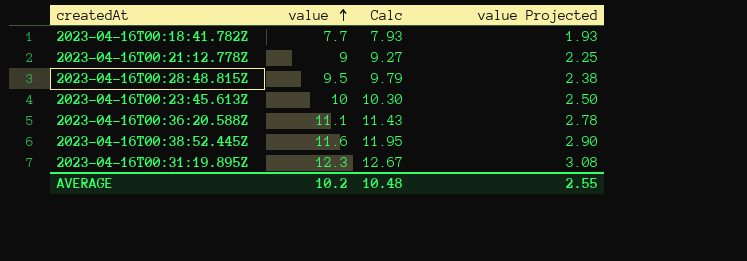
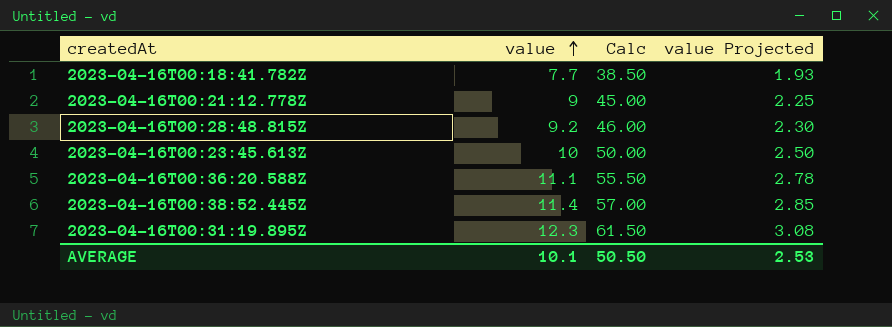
column Calc | formula: [value] * 1.03 -> [value] * 5
2023-04-16T00:28:48.815Z | value: 9.5 -> 9.2
2023-04-16T00:28:48.815Z | value Projected: 2.38 -> 2.30
2023-04-16T00:38:52.445Z | value: 11.6 -> 11.4
2023-04-16T00:38:52.445Z | value Projected: 2.90 -> 2.85
AVERAGE | value: 10.2 -> 10.1
AVERAGE | Calc: 10.48 -> 50.50
AVERAGE | value Projected: 2.55 -> 2.53

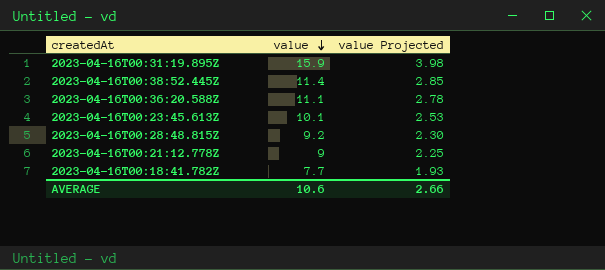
row order: value ascending -> value descending
column Calc | formula: [value] * 5 -> none
2023-04-16T00:31:19.895Z | value: 12.3 -> 15.9
2023-04-16T00:31:19.895Z | value Projected: 3.08 -> 3.98
2023-04-16T00:23:45.613Z | value: 10 -> 10.1
2023-04-16T00:23:45.613Z | value Projected: 2.50 -> 2.53
AVERAGE | value: 10.1 -> 10.6
AVERAGE | value Projected: 2.53 -> 2.66

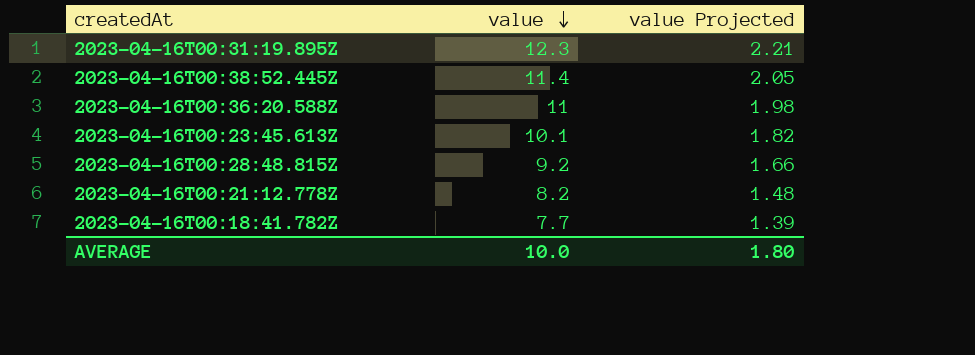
column value Projected | formula: [value] * 0.25 -> [value] * 0.18
2023-04-16T00:31:19.895Z | value: 15.9 -> 12.3
2023-04-16T00:36:20.588Z | value: 11.1 -> 11
2023-04-16T00:21:12.778Z | value: 9 -> 8.2
AVERAGE | value: 10.6 -> 10.0
AVERAGE | value Projected: 2.66 -> 1.80

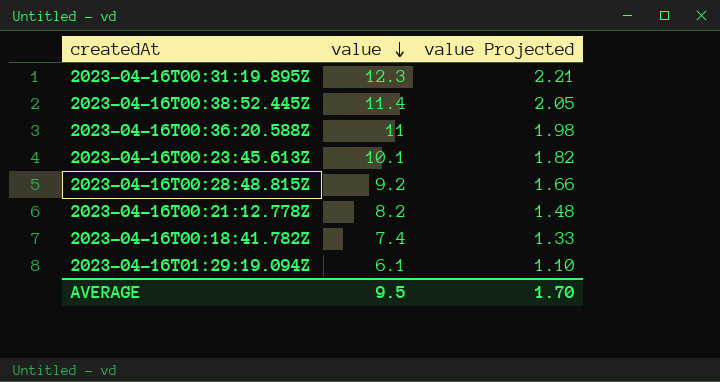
2023-04-16T00:18:41.782Z | value: 7.7 -> 7.4
2023-04-16T00:18:41.782Z | value Projected: 1.39 -> 1.33
row 2023-04-16T01:29:19.094Z: none -> 6.1 | 1.10
AVERAGE | value: 10.0 -> 9.5
AVERAGE | value Projected: 1.80 -> 1.70

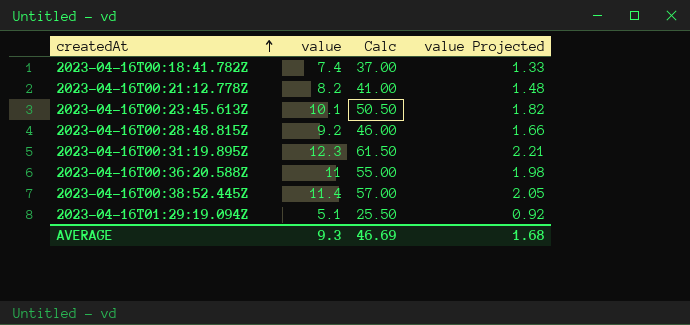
row order: value descending -> createdAt ascending
column Calc | formula: none -> [value] * 5
2023-04-16T01:29:19.094Z | value: 6.1 -> 5.1
2023-04-16T01:29:19.094Z | value Projected: 1.10 -> 0.92
AVERAGE | value: 9.5 -> 9.3
AVERAGE | value Projected: 1.70 -> 1.68

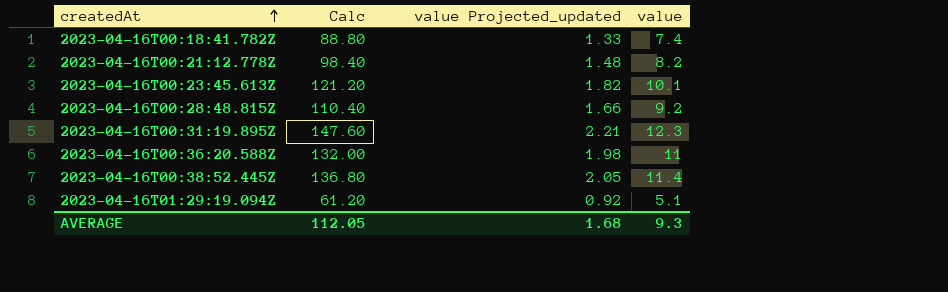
column Calc | formula: [value] * 5 -> [value] * 12
column name: value Projected -> value Projected_updated
column value | position: 2 -> 4
AVERAGE | Calc: 46.69 -> 112.05

